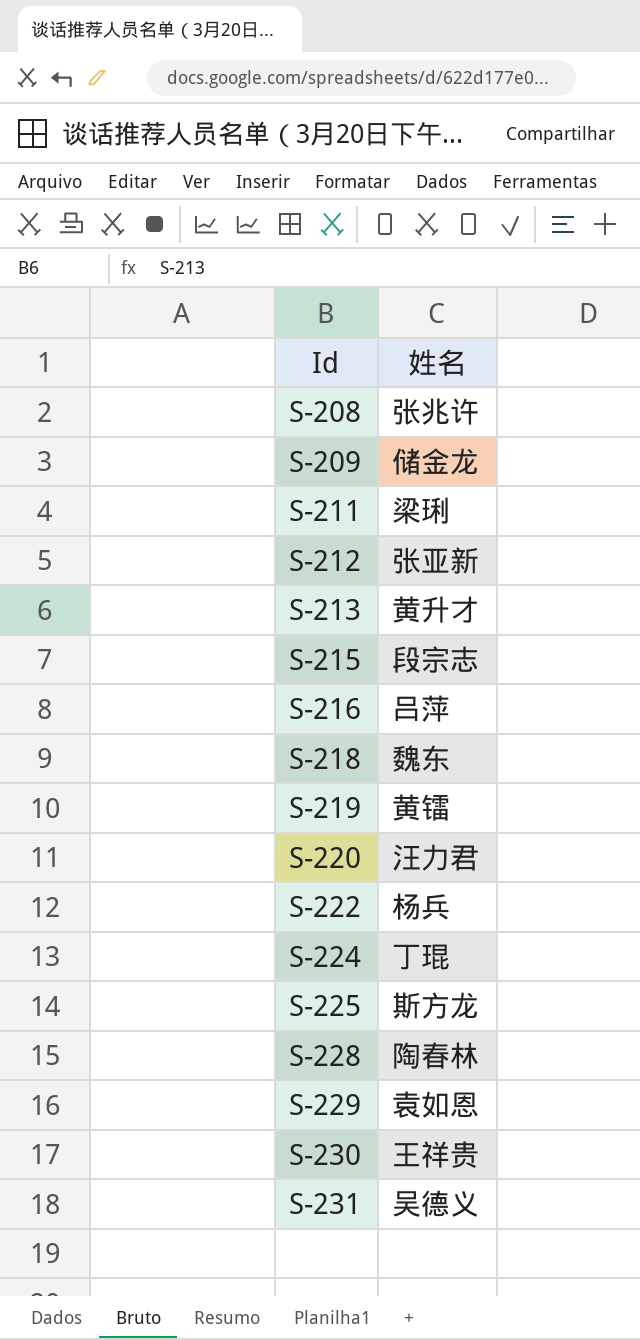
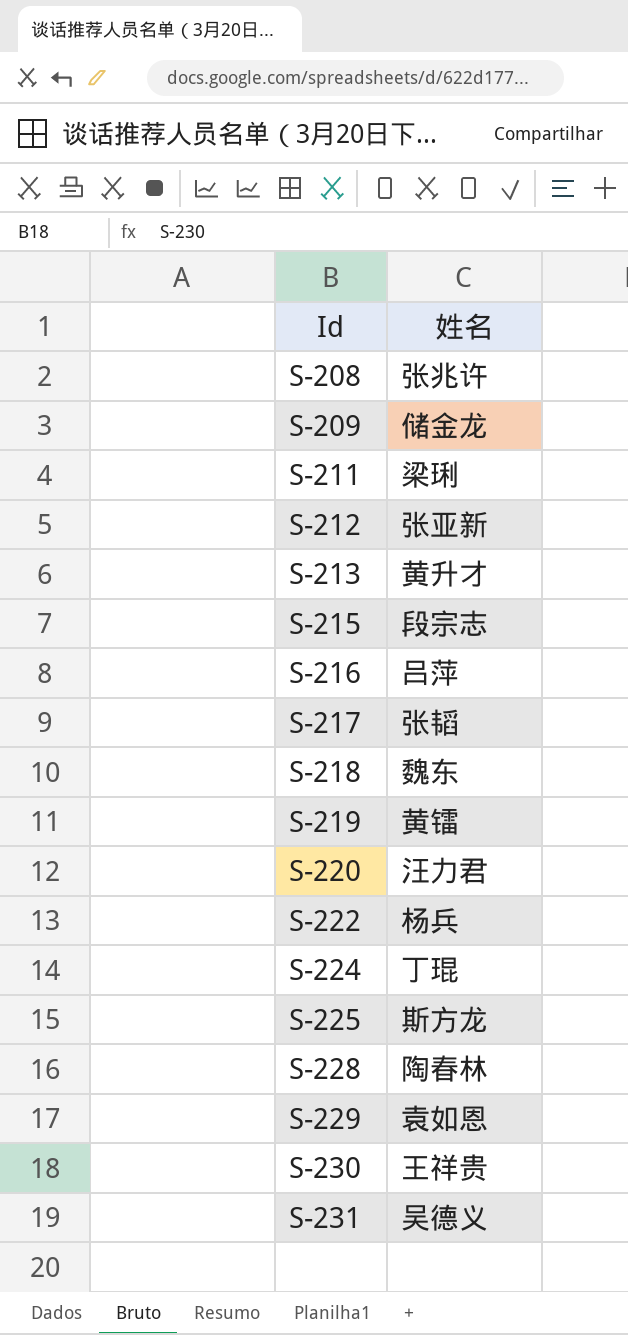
row S-217: none -> 张韬

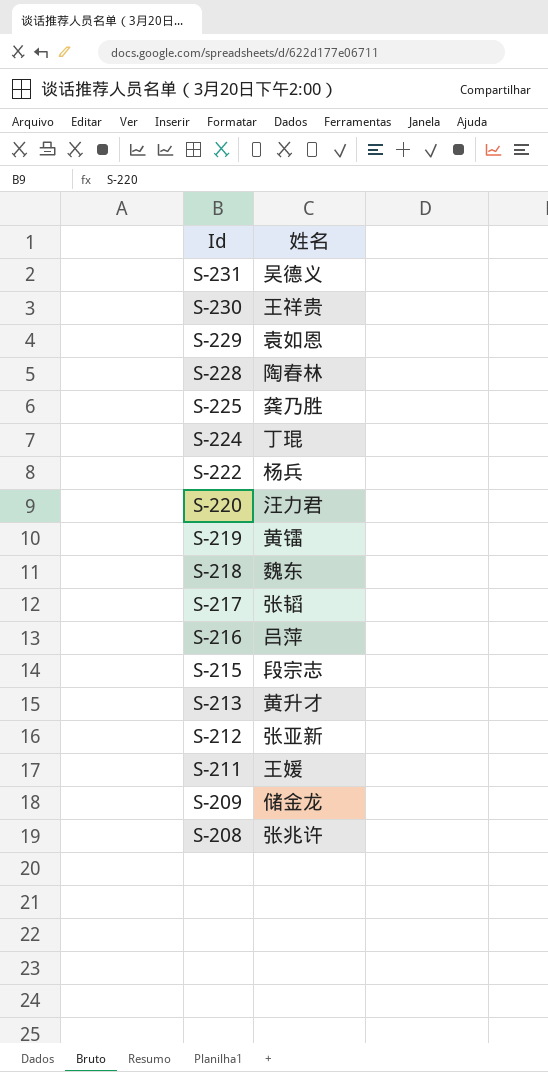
row order: Id ascending -> Id descending
S-225 | 姓名: 斯方龙 -> 龚乃胜
S-211 | 姓名: 梁琍 -> 王媛

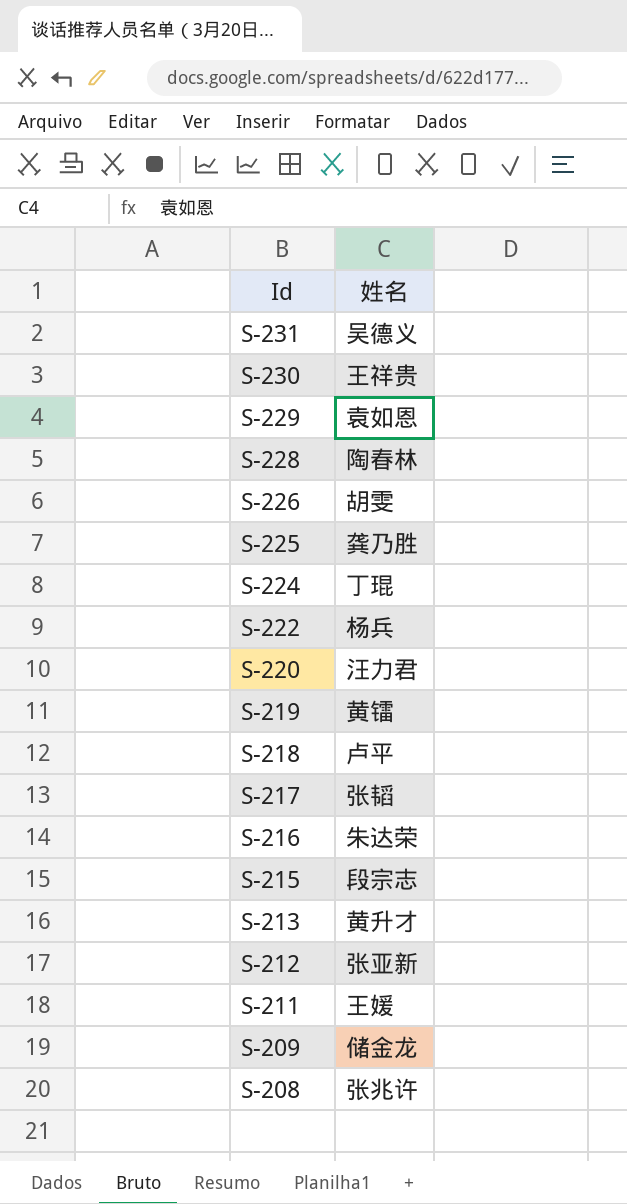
row S-226: none -> 胡雯
S-218 | 姓名: 魏东 -> 卢平
S-216 | 姓名: 吕萍 -> 朱达荣

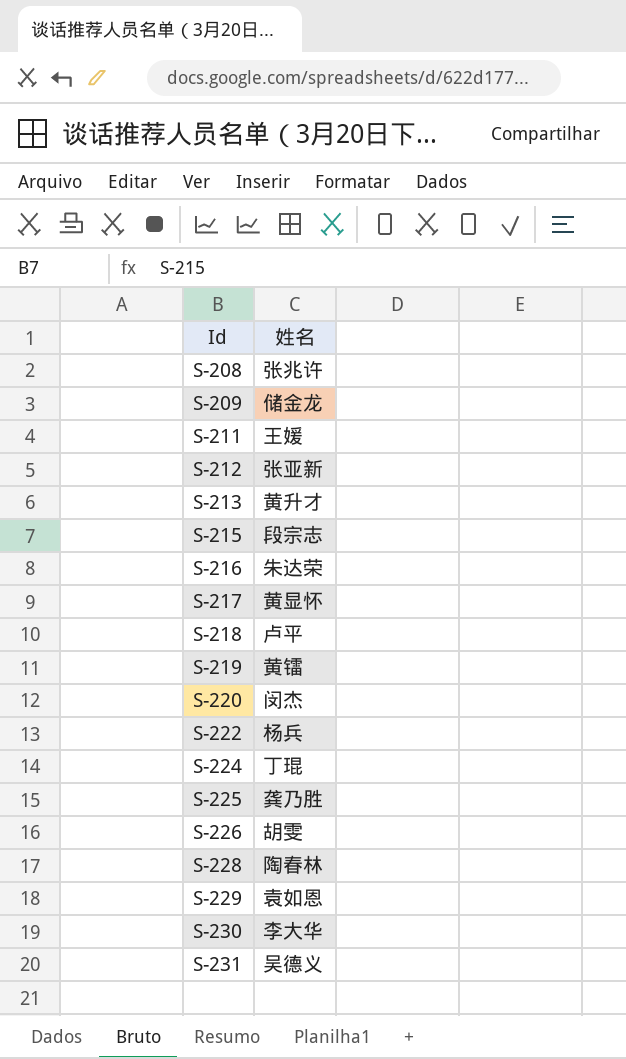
row order: Id descending -> Id ascending
S-217 | 姓名: 张韬 -> 黄显怀
S-220 | 姓名: 汪力君 -> 闵杰
S-230 | 姓名: 王祥贵 -> 李大华

